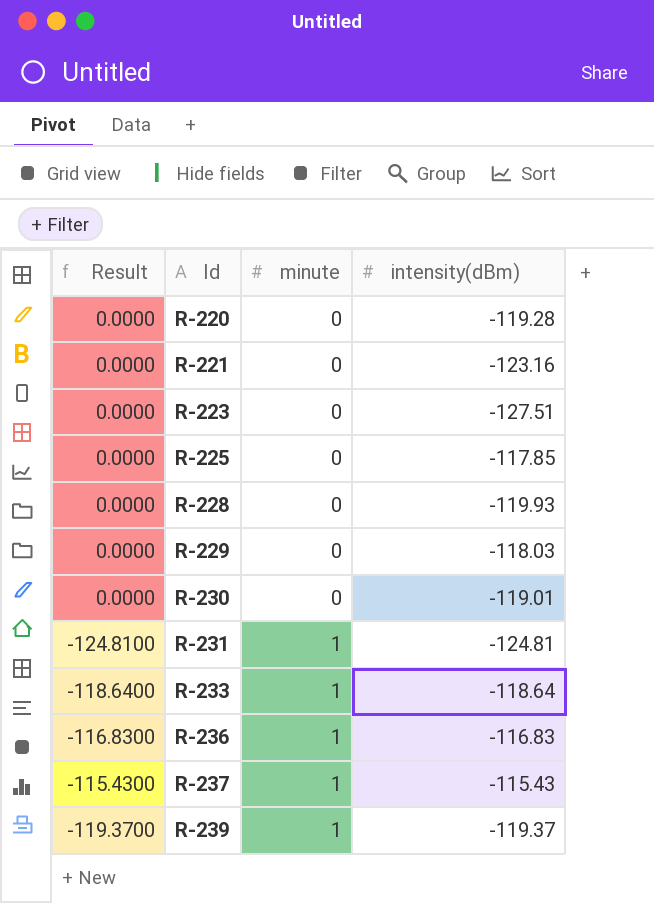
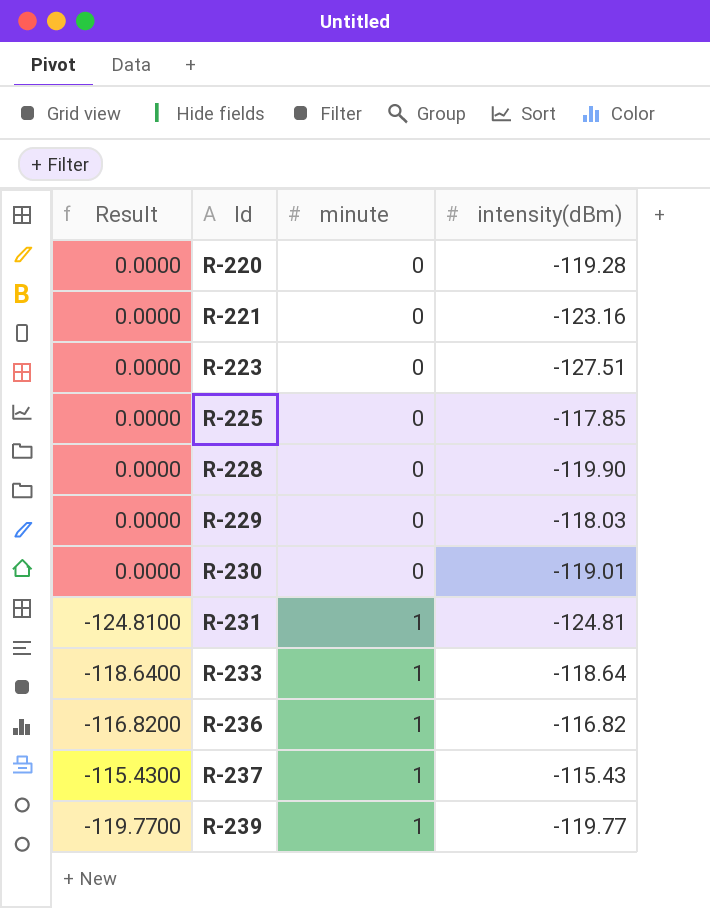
R-228 | intensity(dBm): -119.93 -> -119.90
R-236 | Result: -116.8300 -> -116.8200
R-236 | intensity(dBm): -116.83 -> -116.82
R-239 | Result: -119.3700 -> -119.7700
R-239 | intensity(dBm): -119.37 -> -119.77

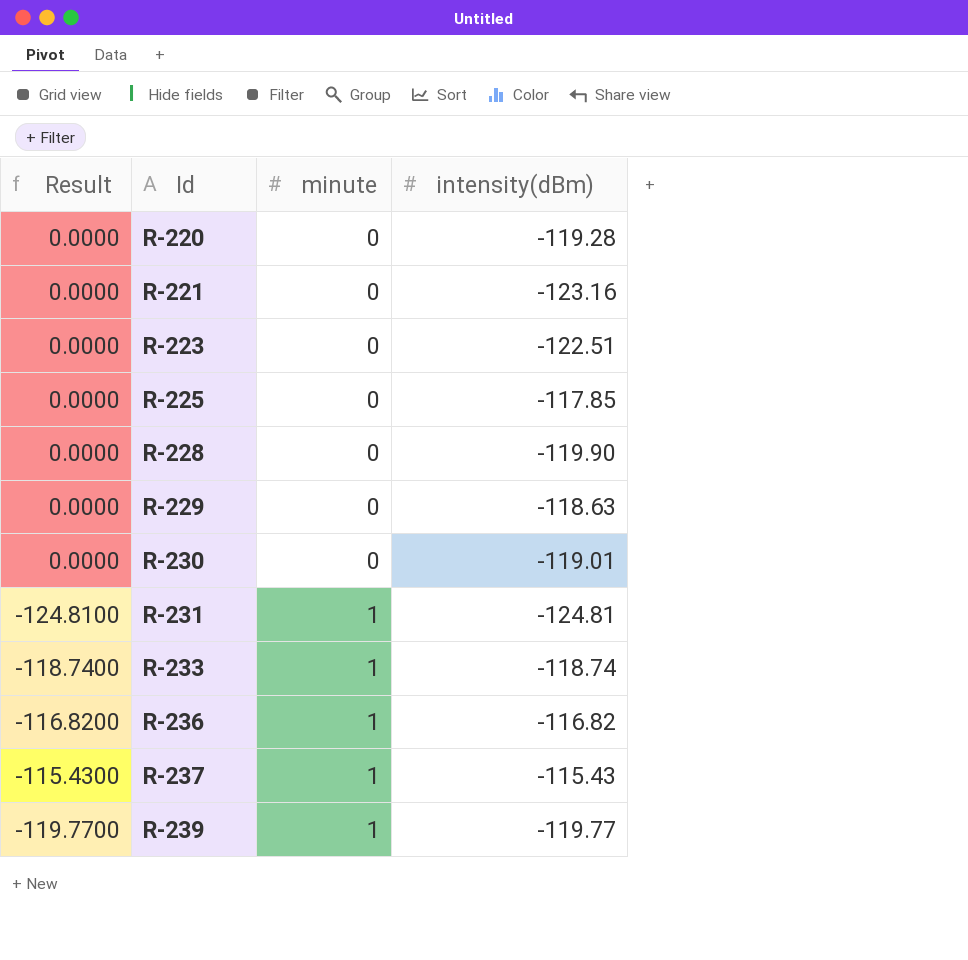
R-223 | intensity(dBm): -127.51 -> -122.51
R-229 | intensity(dBm): -118.03 -> -118.63
R-233 | Result: -118.6400 -> -118.7400
R-233 | intensity(dBm): -118.64 -> -118.74

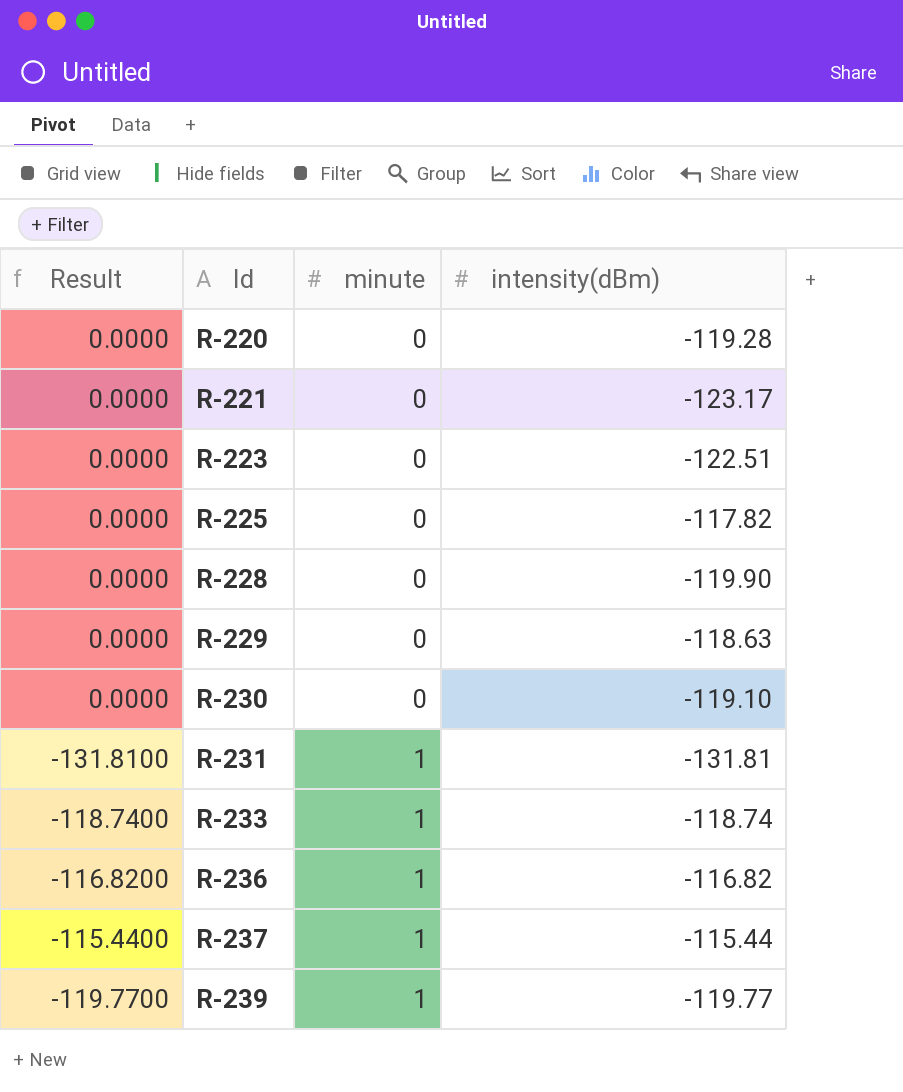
R-221 | intensity(dBm): -123.16 -> -123.17
R-225 | intensity(dBm): -117.85 -> -117.82
R-230 | intensity(dBm): -119.01 -> -119.10
R-231 | Result: -124.8100 -> -131.8100
R-231 | intensity(dBm): -124.81 -> -131.81
R-237 | Result: -115.4300 -> -115.4400
R-237 | intensity(dBm): -115.43 -> -115.44

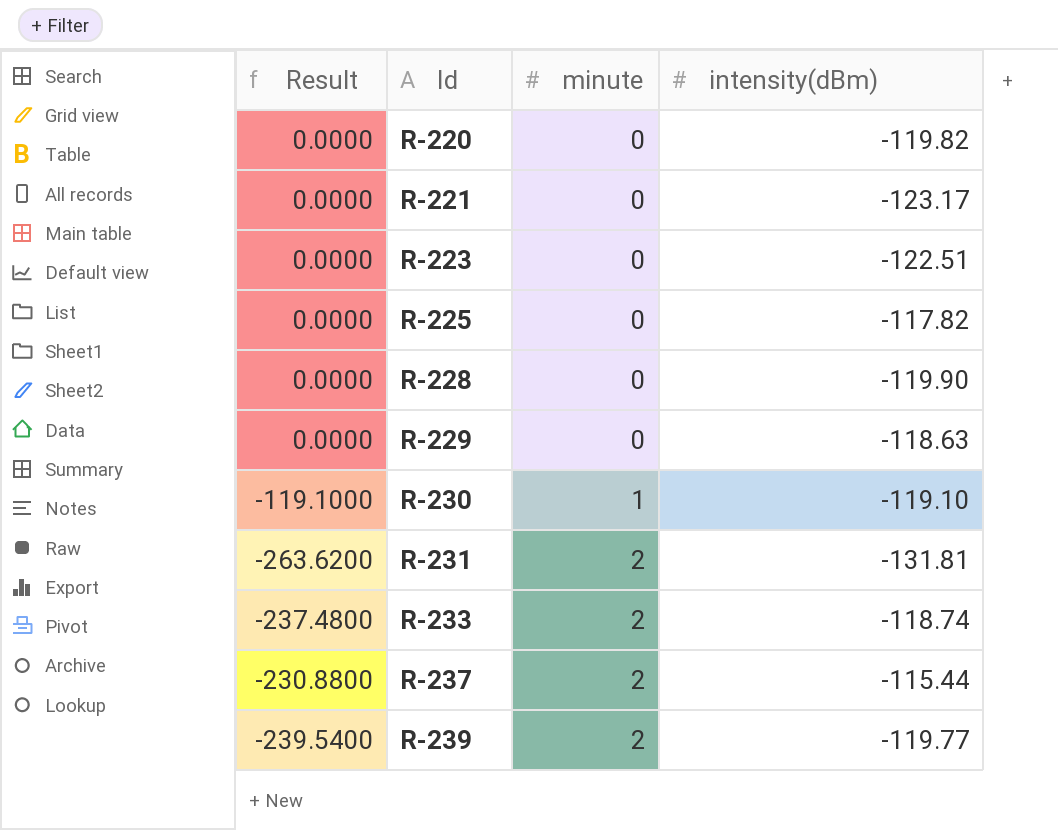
row R-236: -116.8200 | 1 | -116.82 -> none
R-220 | intensity(dBm): -119.28 -> -119.82
R-230 | Result: 0.0000 -> -119.1000
R-230 | minute: 0 -> 1
R-231 | Result: -131.8100 -> -263.6200
R-231 | minute: 1 -> 2
R-233 | Result: -118.7400 -> -237.4800
R-233 | minute: 1 -> 2
R-237 | Result: -115.4400 -> -230.8800
R-237 | minute: 1 -> 2
R-239 | Result: -119.7700 -> -239.5400
R-239 | minute: 1 -> 2

